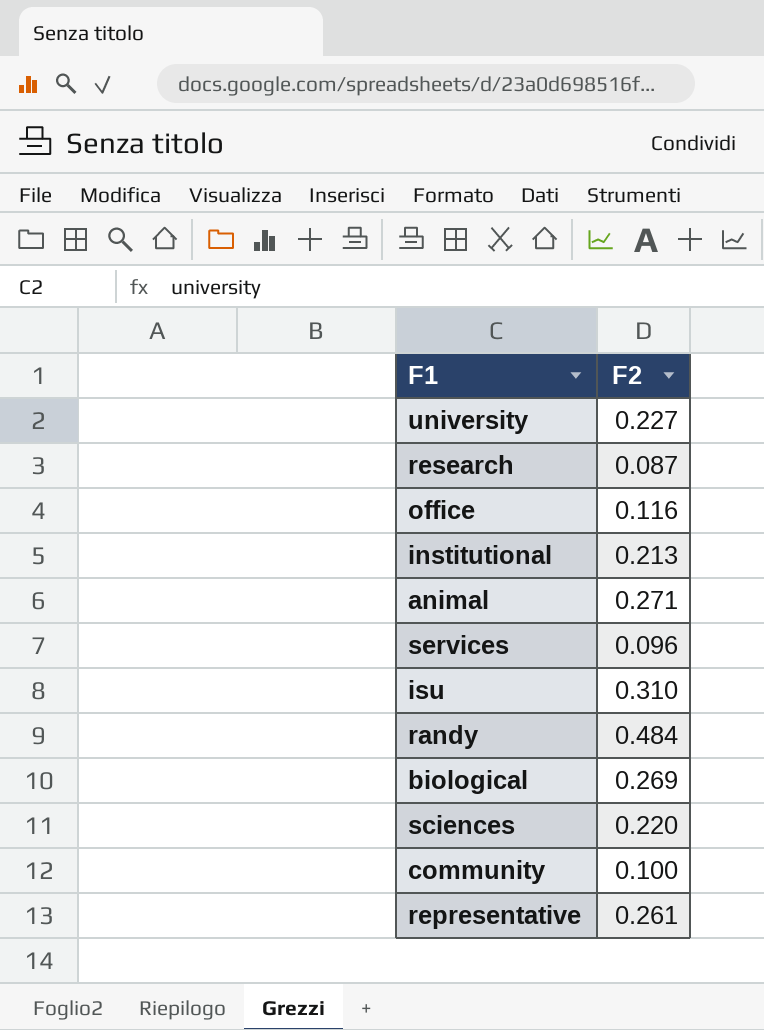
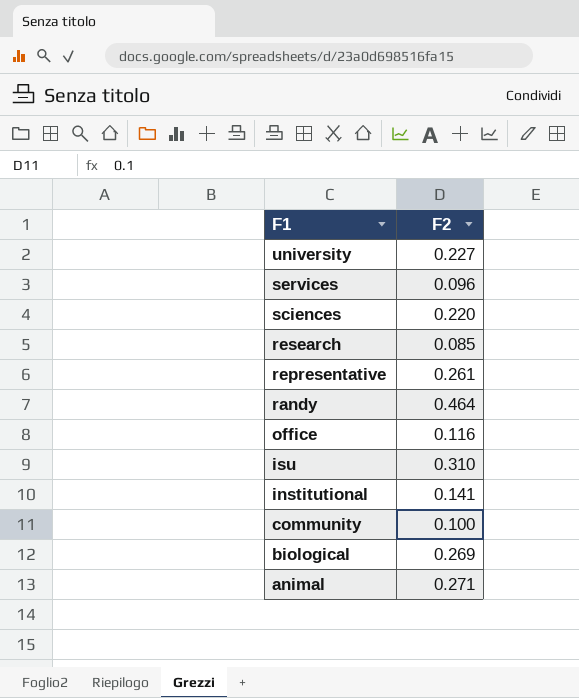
row order: none -> F1 descending
research | F2: 0.087 -> 0.085
randy | F2: 0.484 -> 0.464
institutional | F2: 0.213 -> 0.141

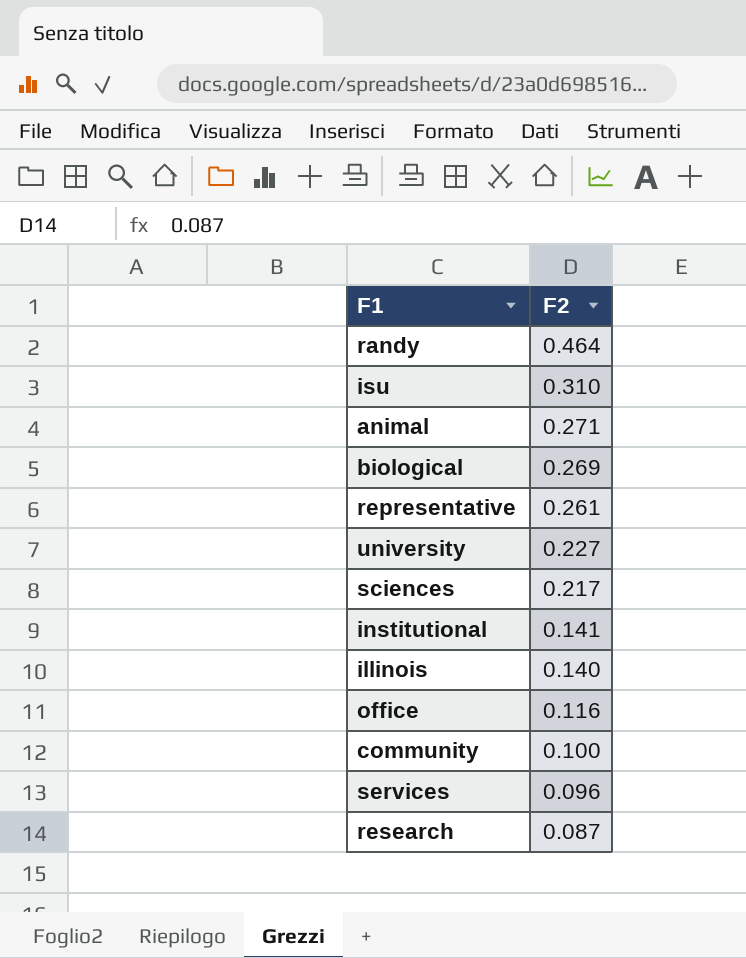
row order: F1 descending -> F2 descending
sciences | F2: 0.220 -> 0.217
row illinois: none -> 0.140
research | F2: 0.085 -> 0.087

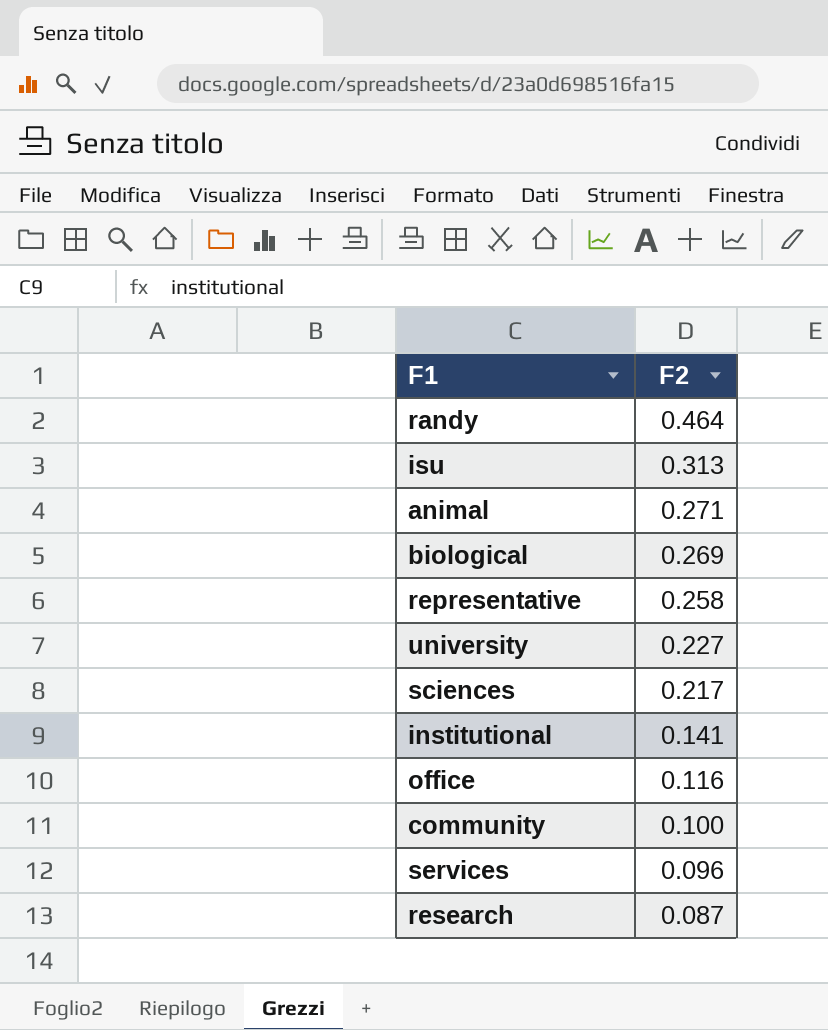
row illinois: 0.140 -> none
isu | F2: 0.310 -> 0.313
representative | F2: 0.261 -> 0.258

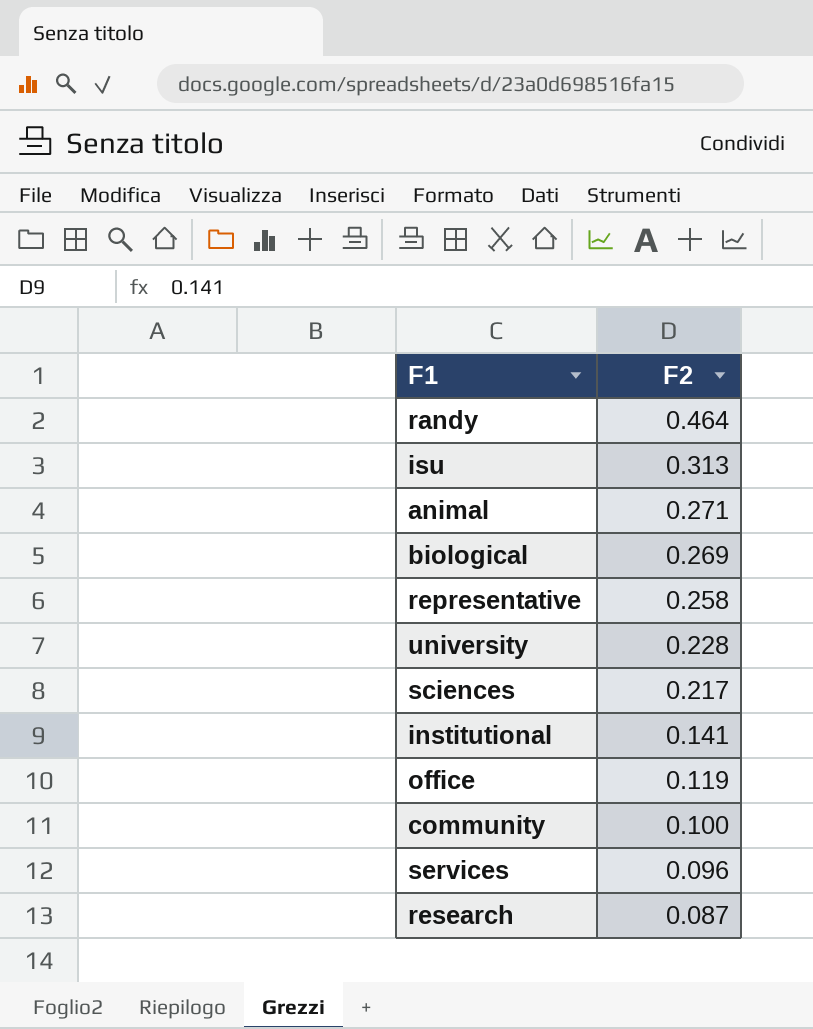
university | F2: 0.227 -> 0.228
office | F2: 0.116 -> 0.119

